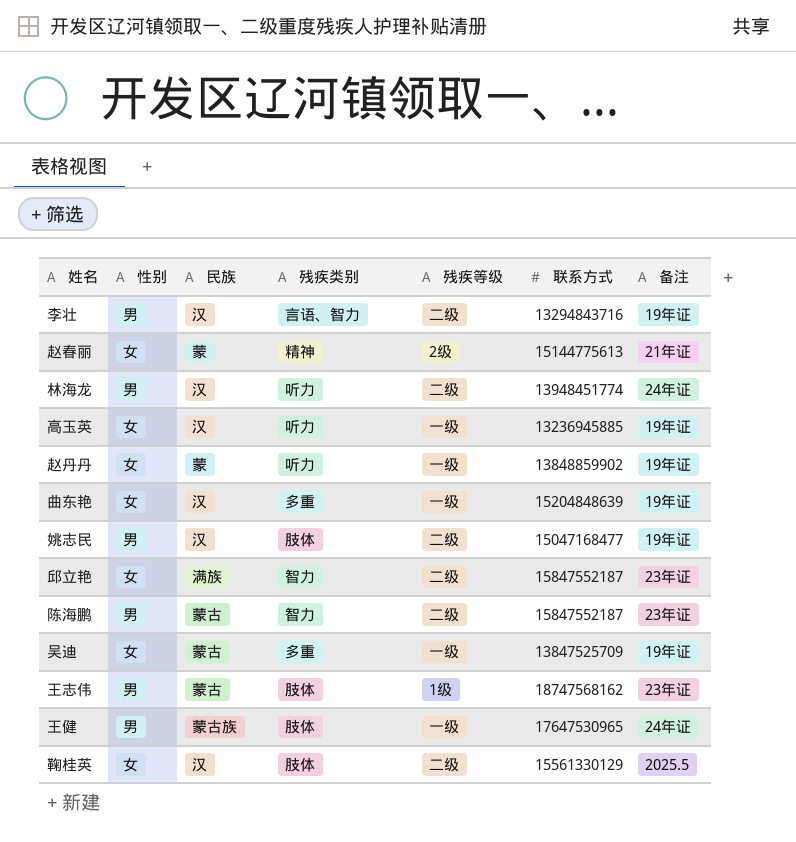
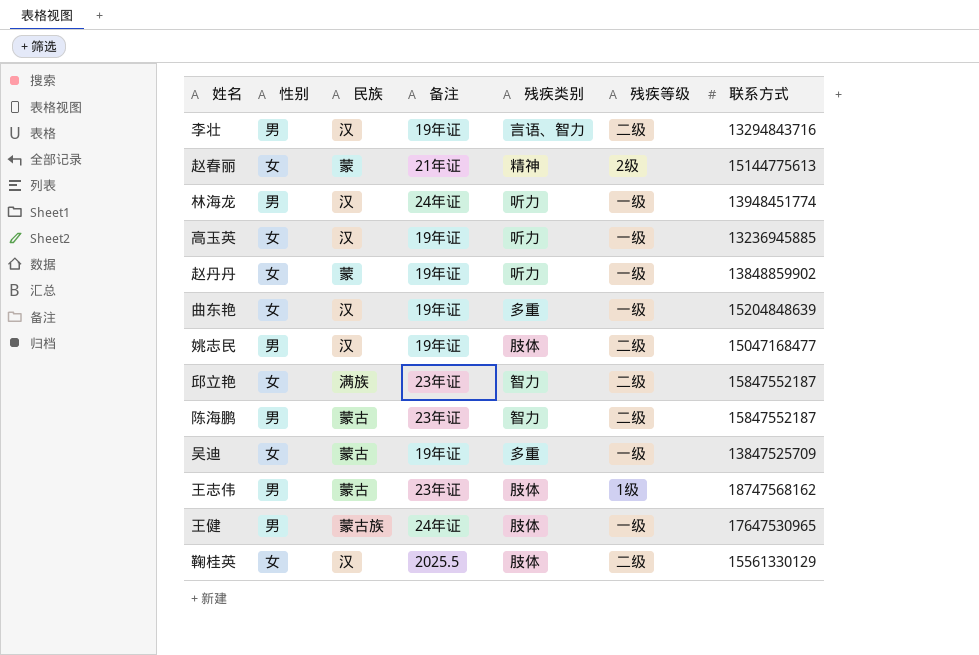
column 备注 | position: 7 -> 4
林海龙 | 残疾等级: 二级 -> 一级

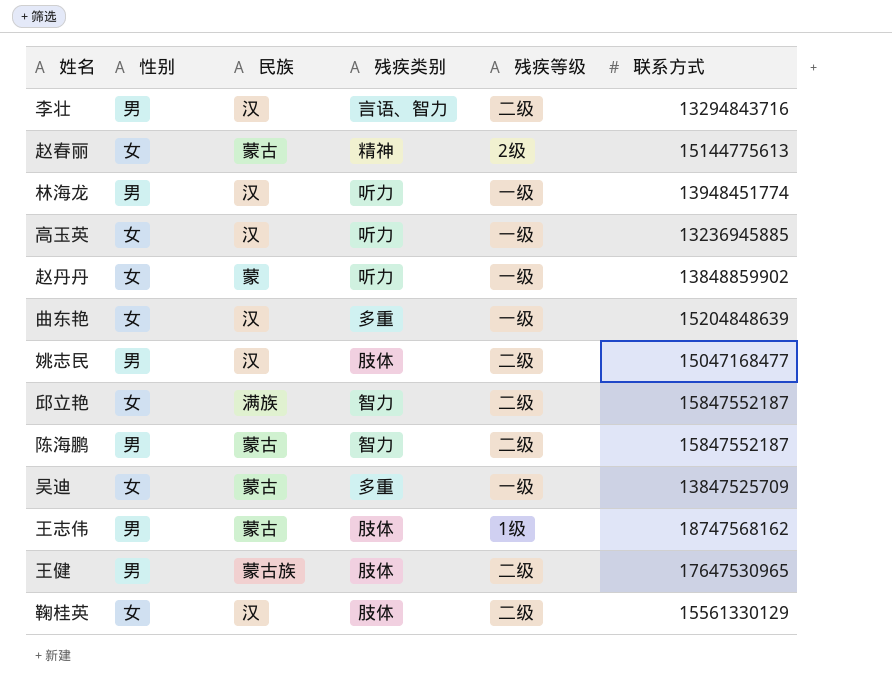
column 备注 | position: 4 -> none
赵春丽 | 民族: 蒙 -> 蒙古
王健 | 残疾等级: 一级 -> 二级

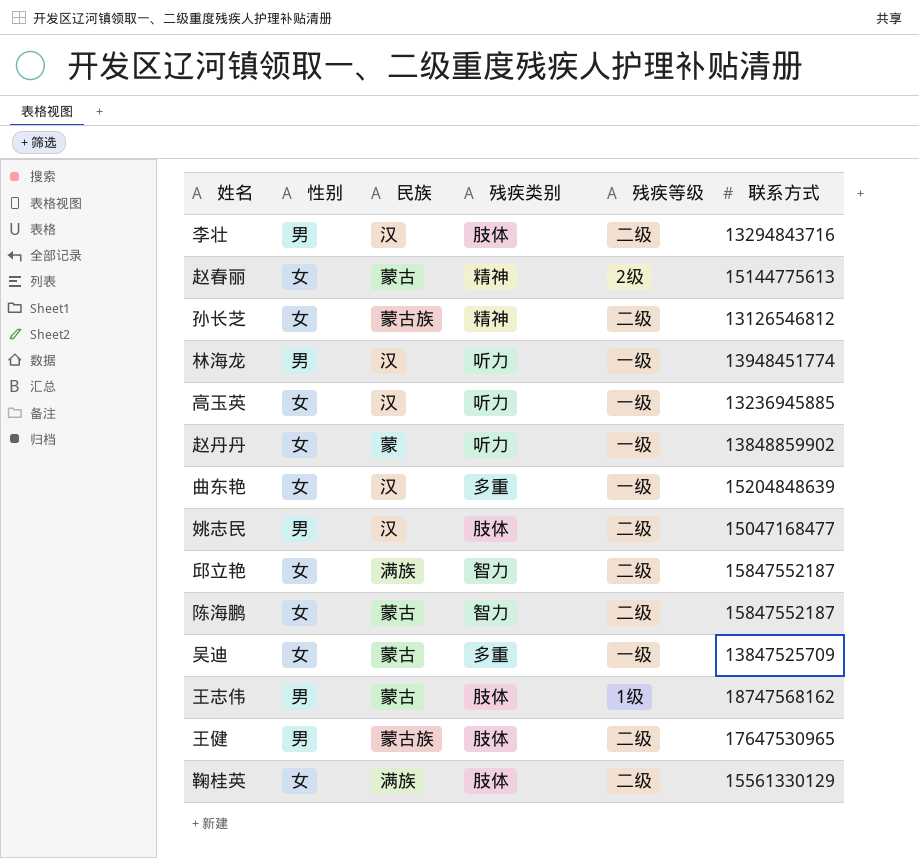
李壮 | 残疾类别: 言语、智力 -> 肢体
row 孙长芝: none -> 女 | 蒙古族 | 精神 | 二级 | 13126546812
陈海鹏 | 性别: 男 -> 女
鞠桂英 | 民族: 汉 -> 满族

